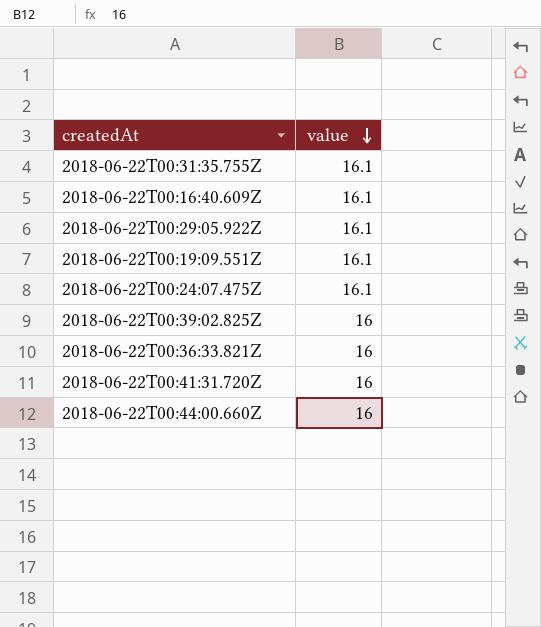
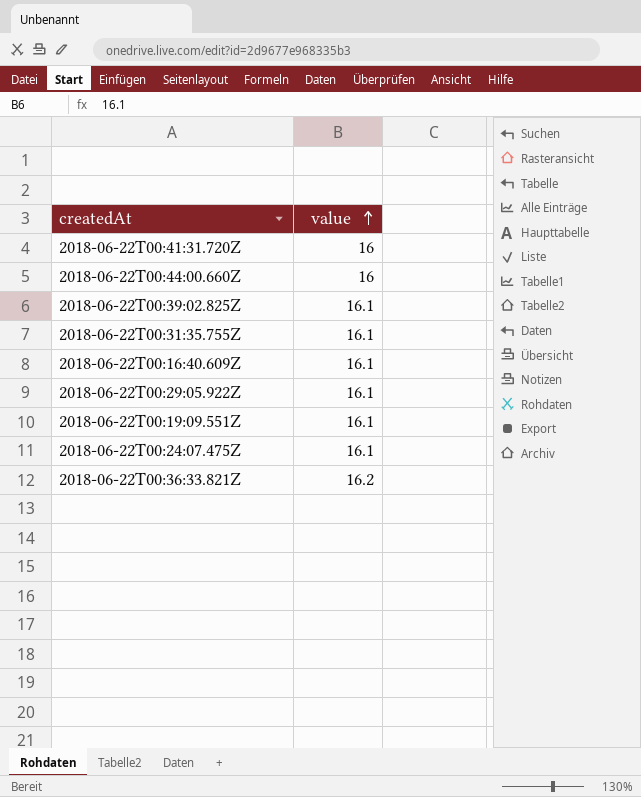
row order: value descending -> value ascending
2018-06-22T00:39:02.825Z | value: 16 -> 16.1
2018-06-22T00:36:33.821Z | value: 16 -> 16.2

